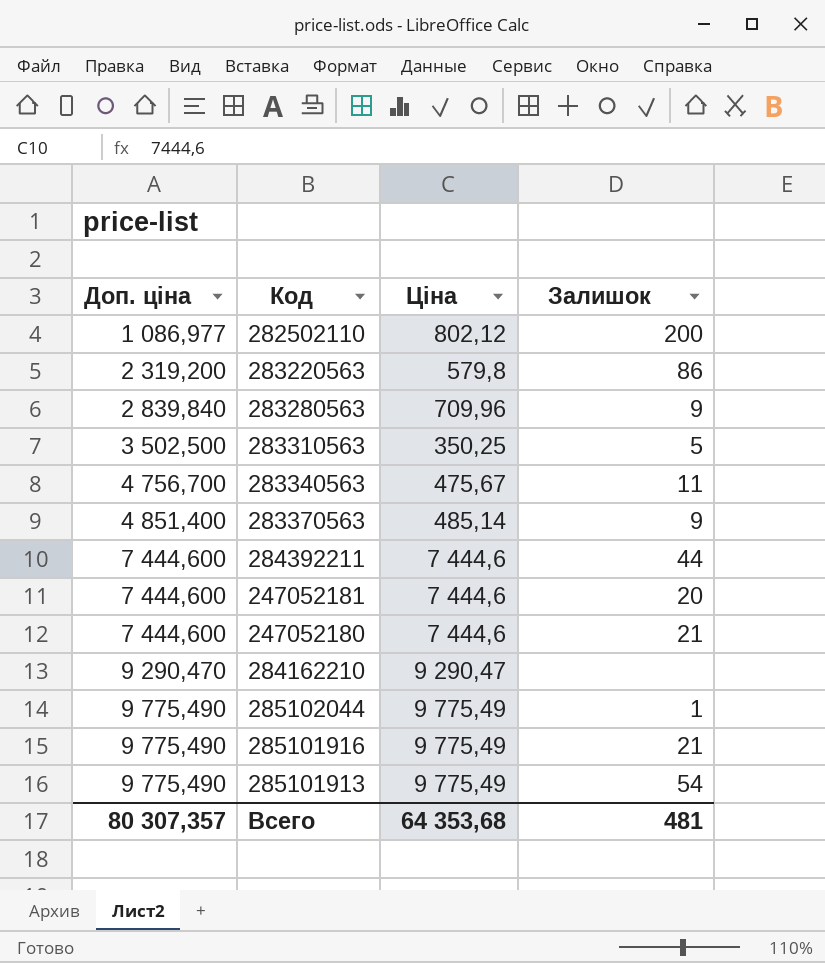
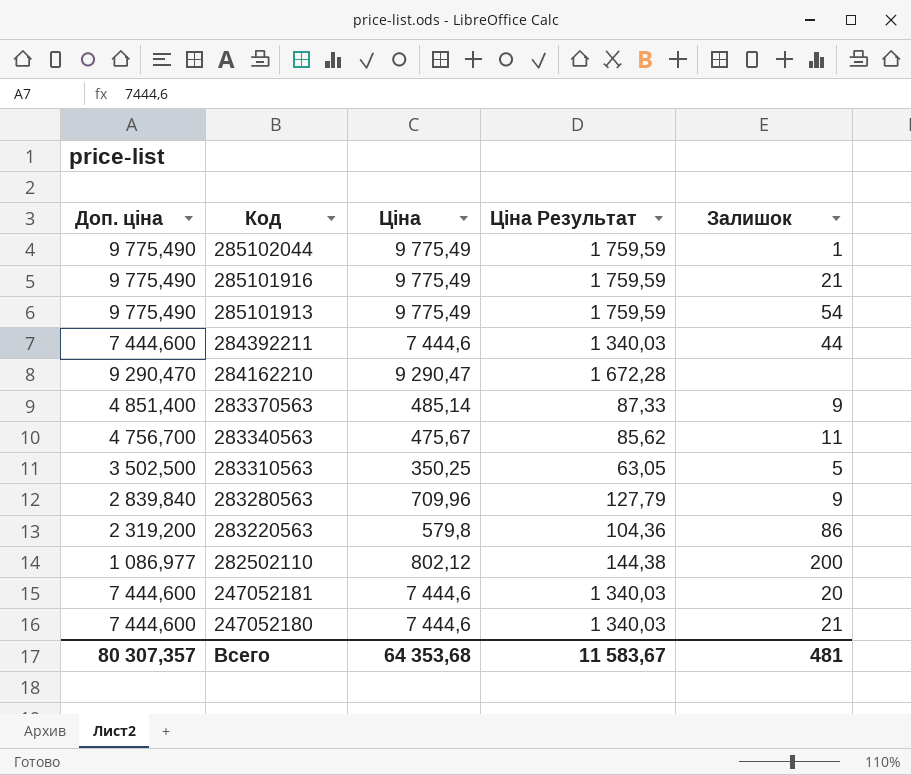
row order: Доп. ціна ascending -> Код descending
column Ціна Результат | formula: none -> [Ціна] * 0,18

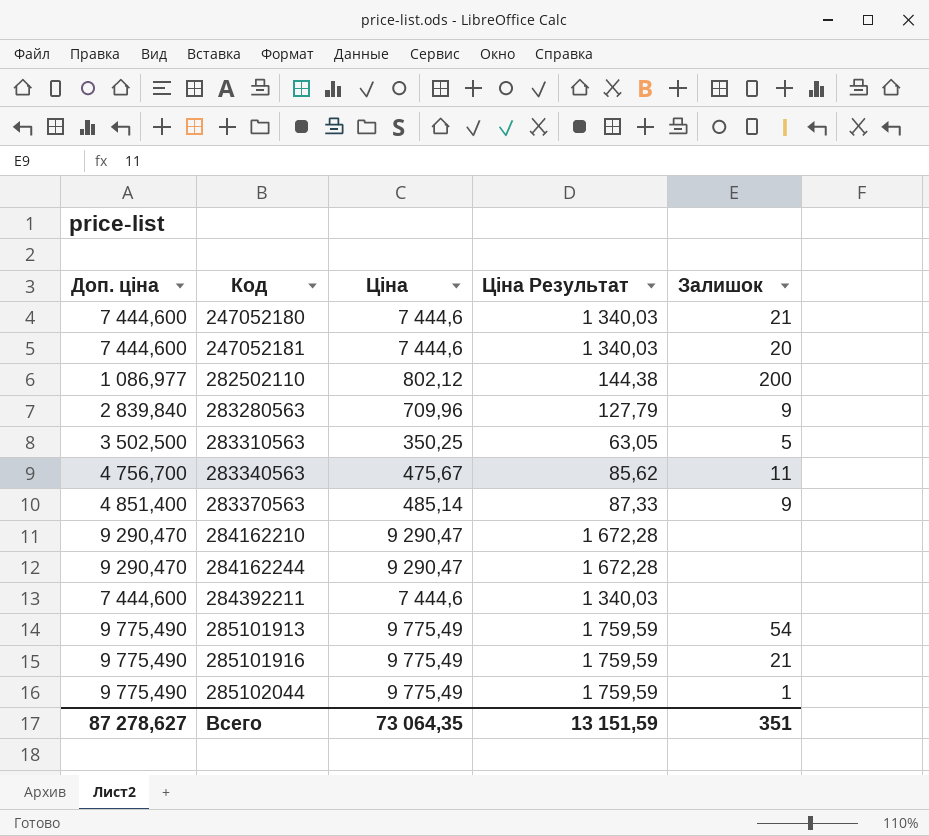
row order: Код descending -> Код ascending
row 283220563: 2 319,200 | 579,8 | 104,36 | 86 -> none
row 284162244: none -> 9 290,470 | 9 290,47 | 1 672,28 | none
284392211 | Залишок: 44 -> none
Всего | Доп. ціна: 80 307,357 -> 87 278,627
Всего | Ціна: 64 353,68 -> 73 064,35
Всего | Ціна Результат: 11 583,67 -> 13 151,59
Всего | Залишок: 481 -> 351

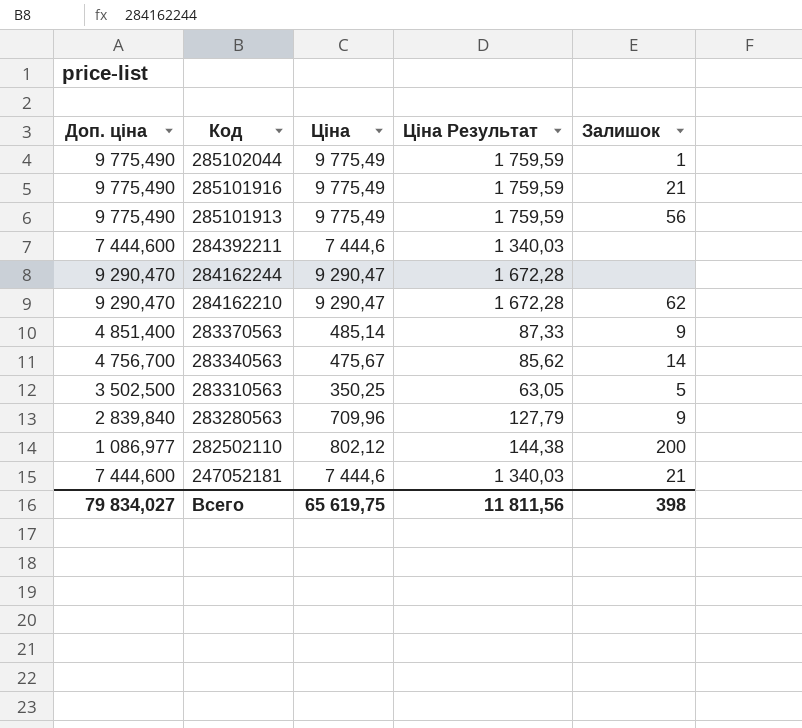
row order: Код ascending -> Код descending
row 247052180: 7 444,600 | 7 444,6 | 1 340,03 | 21 -> none
285101913 | Залишок: 54 -> 56
284162210 | Залишок: none -> 62
283340563 | Залишок: 11 -> 14
247052181 | Залишок: 20 -> 21
Всего | Доп. ціна: 87 278,627 -> 79 834,027
Всего | Ціна: 73 064,35 -> 65 619,75
Всего | Ціна Результат: 13 151,59 -> 11 811,56
Всего | Залишок: 351 -> 398

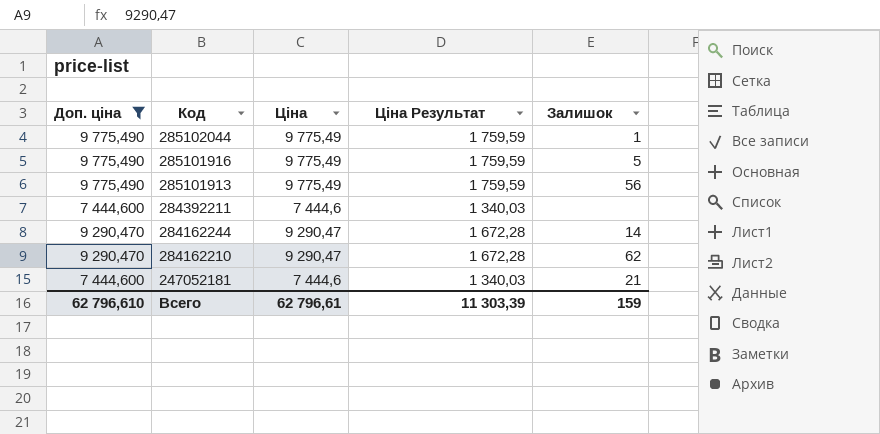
filter: none -> Доп. ціна >= 7 444,600
285101916 | Залишок: 21 -> 5
284162244 | Залишок: none -> 14
Всего | Доп. ціна: 79 834,027 -> 62 796,610
Всего | Ціна: 65 619,75 -> 62 796,61
Всего | Ціна Результат: 11 811,56 -> 11 303,39
Всего | Залишок: 398 -> 159

